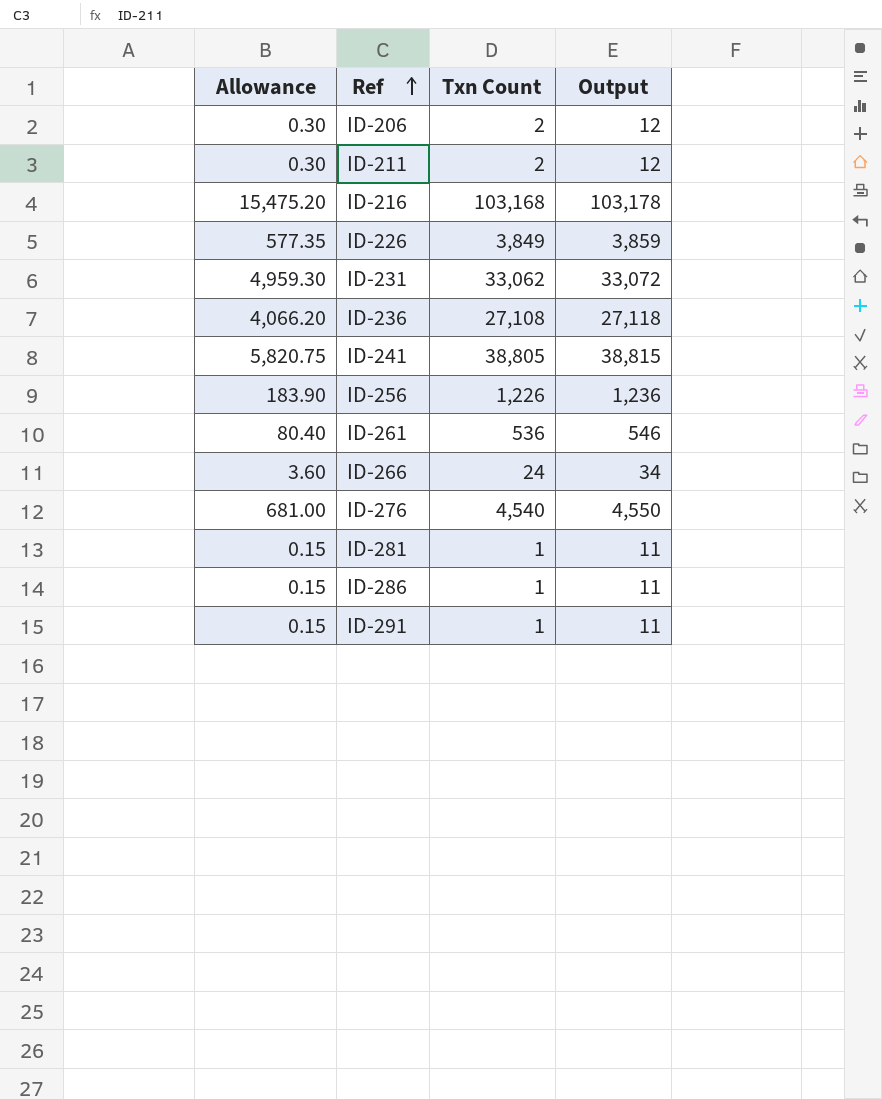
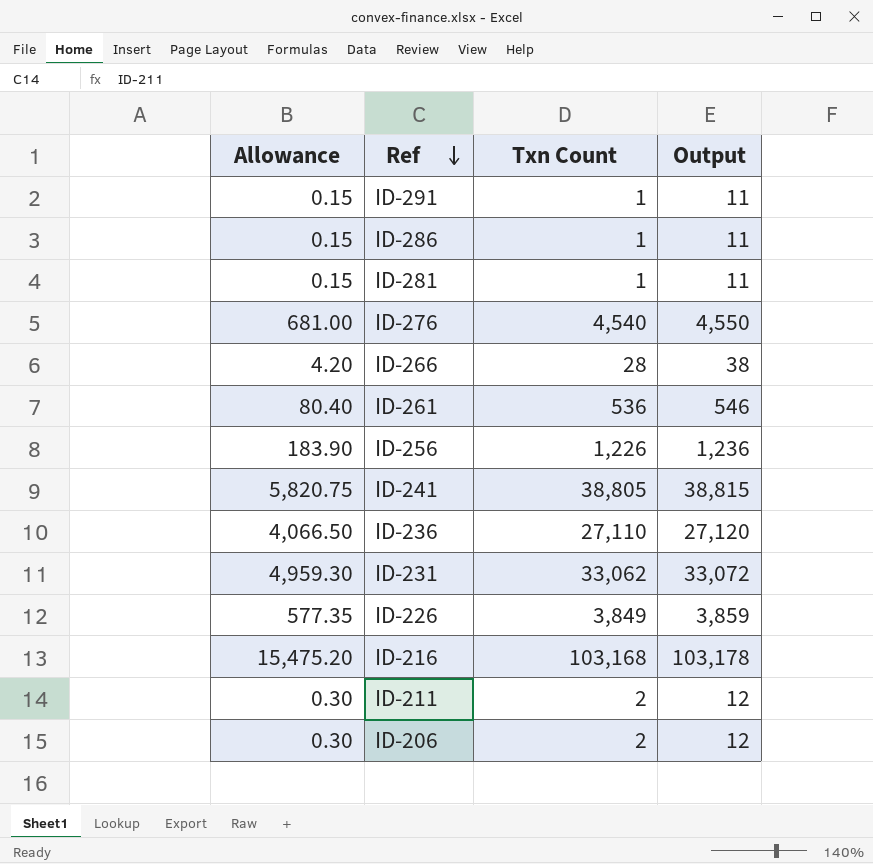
row order: Ref ascending -> Ref descending
ID-266 | Allowance: 3.60 -> 4.20
ID-266 | Txn Count: 24 -> 28
ID-266 | Output: 34 -> 38
ID-236 | Allowance: 4,066.20 -> 4,066.50
ID-236 | Txn Count: 27,108 -> 27,110
ID-236 | Output: 27,118 -> 27,120

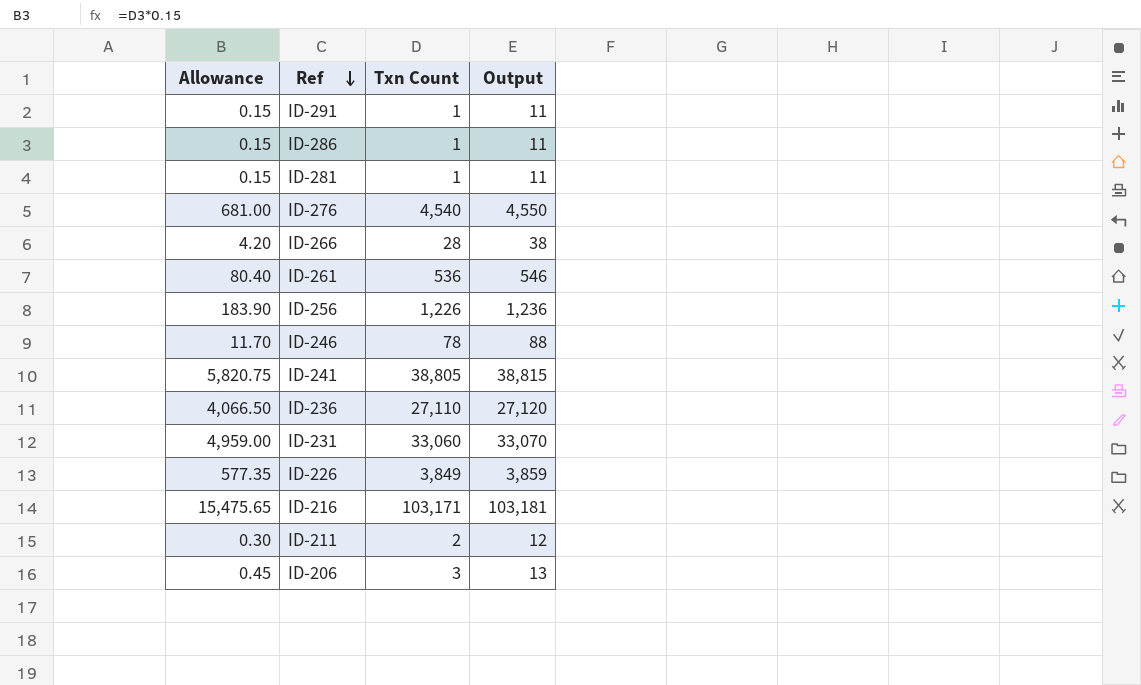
row ID-246: none -> 11.70 | 78 | 88
ID-231 | Allowance: 4,959.30 -> 4,959.00
ID-231 | Txn Count: 33,062 -> 33,060
ID-231 | Output: 33,072 -> 33,070
ID-216 | Allowance: 15,475.20 -> 15,475.65
ID-216 | Txn Count: 103,168 -> 103,171
ID-216 | Output: 103,178 -> 103,181
ID-206 | Allowance: 0.30 -> 0.45
ID-206 | Txn Count: 2 -> 3
ID-206 | Output: 12 -> 13

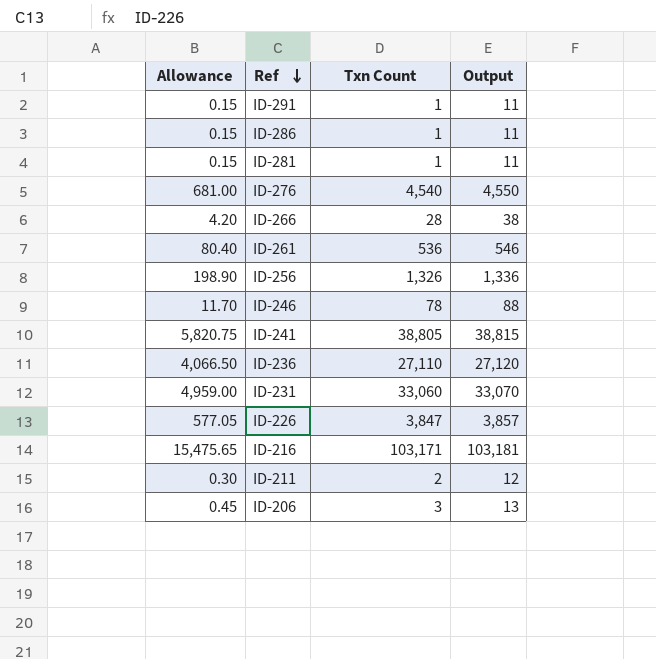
ID-256 | Allowance: 183.90 -> 198.90
ID-256 | Txn Count: 1,226 -> 1,326
ID-256 | Output: 1,236 -> 1,336
ID-226 | Allowance: 577.35 -> 577.05
ID-226 | Txn Count: 3,849 -> 3,847
ID-226 | Output: 3,859 -> 3,857

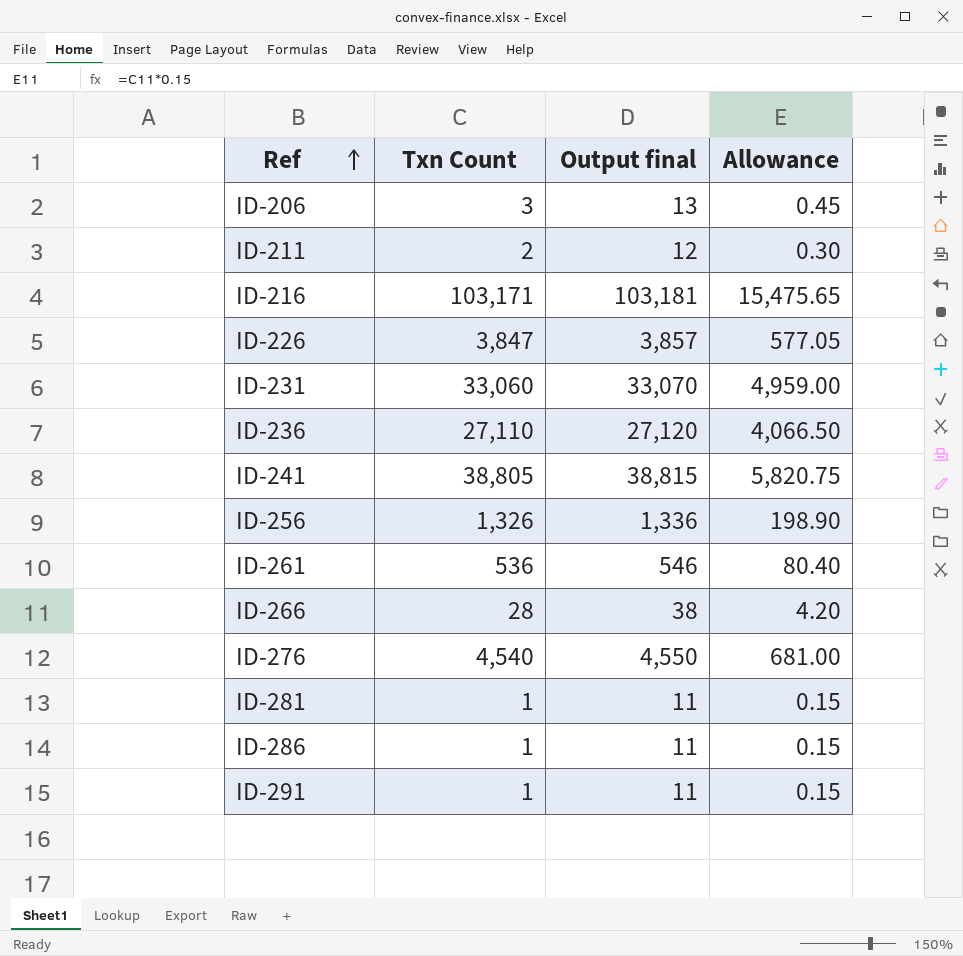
row order: Ref descending -> Ref ascending
column name: Output -> Output final
column Allowance | position: 1 -> 4
row ID-246: 11.70 | 78 | 88 -> none

